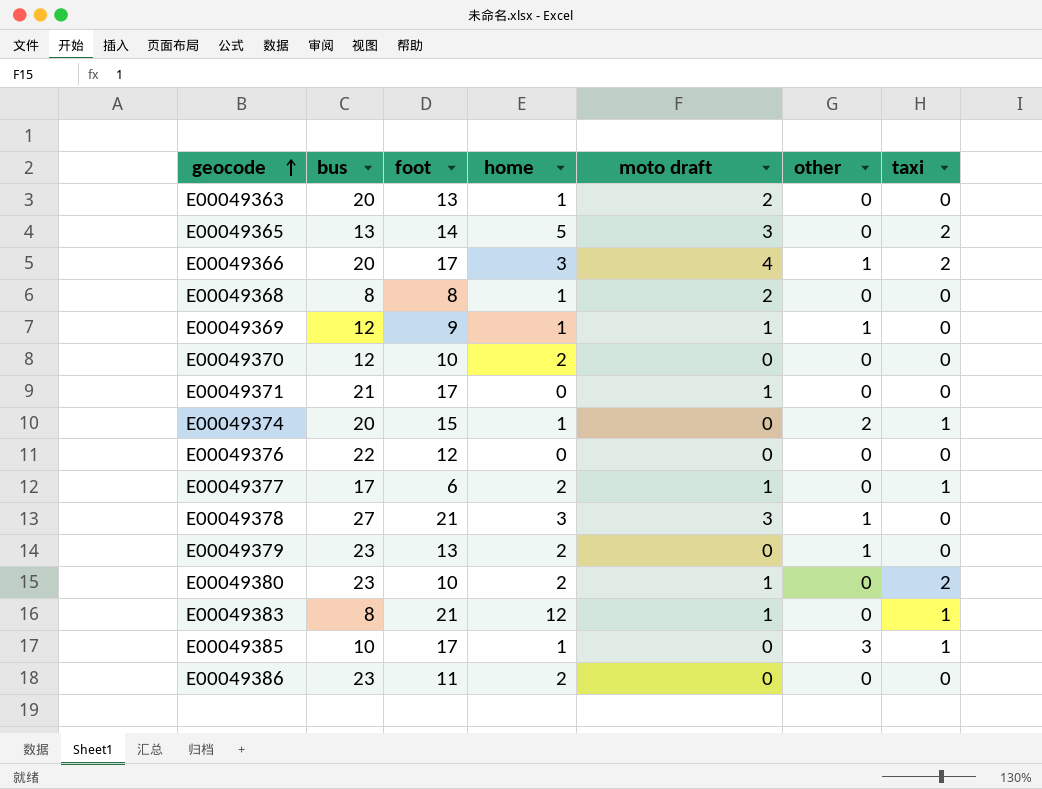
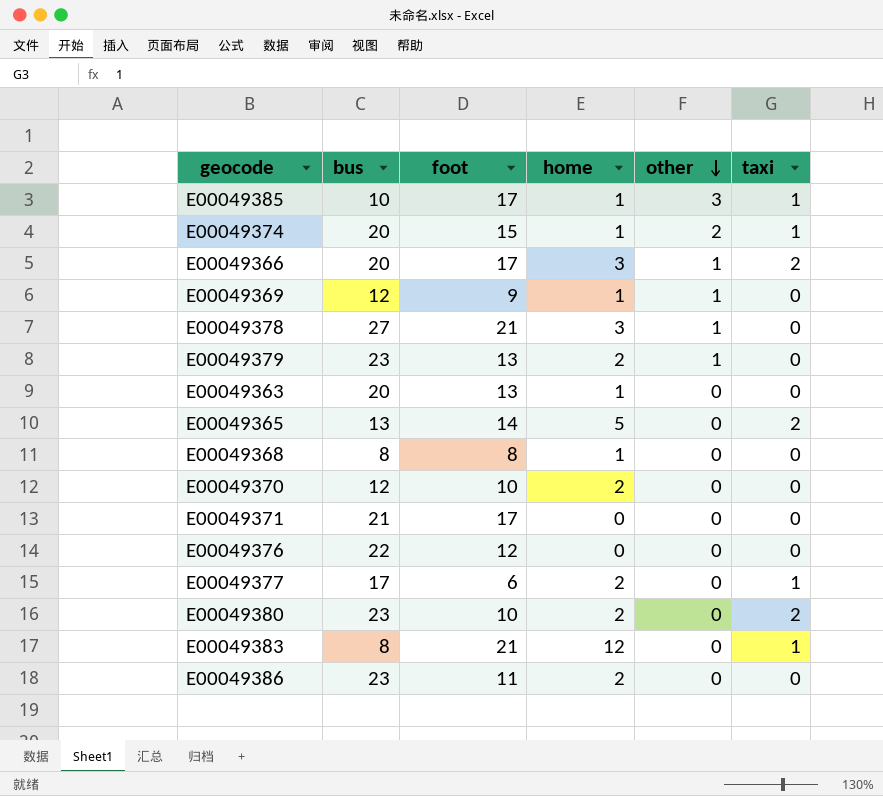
row order: geocode ascending -> other descending
column moto draft | position: 5 -> none

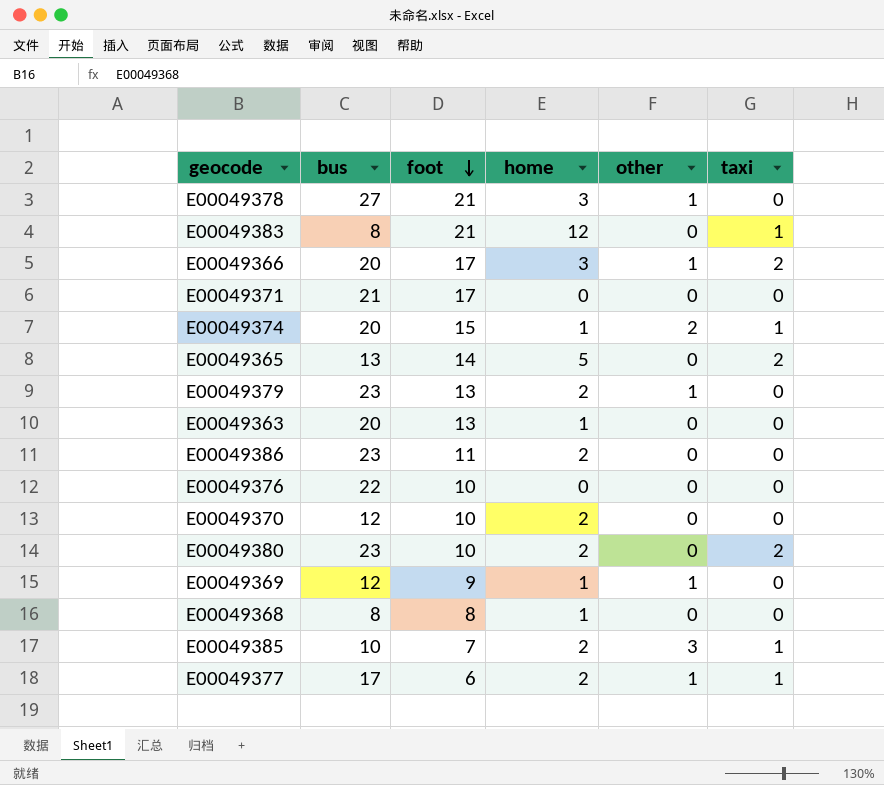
row order: other descending -> foot descending
E00049376 | foot: 12 -> 10
E00049385 | foot: 17 -> 7
E00049385 | home: 1 -> 2
E00049377 | other: 0 -> 1

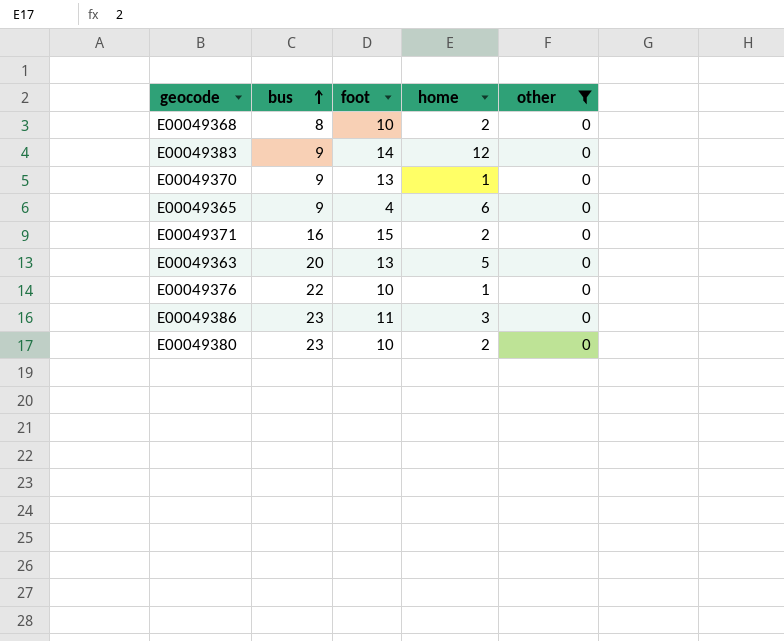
filter: none -> other = 0
row order: foot descending -> bus ascending
column taxi | position: 6 -> none
E00049368 | foot: 8 -> 10
E00049368 | home: 1 -> 2
E00049383 | bus: 8 -> 9
E00049383 | foot: 21 -> 14
E00049370 | bus: 12 -> 9
E00049370 | foot: 10 -> 13
E00049370 | home: 2 -> 1
E00049365 | bus: 13 -> 9
E00049365 | foot: 14 -> 4
E00049365 | home: 5 -> 6
E00049371 | bus: 21 -> 16
E00049371 | foot: 17 -> 15
E00049371 | home: 0 -> 2
E00049363 | home: 1 -> 5
E00049376 | home: 0 -> 1
E00049386 | home: 2 -> 3

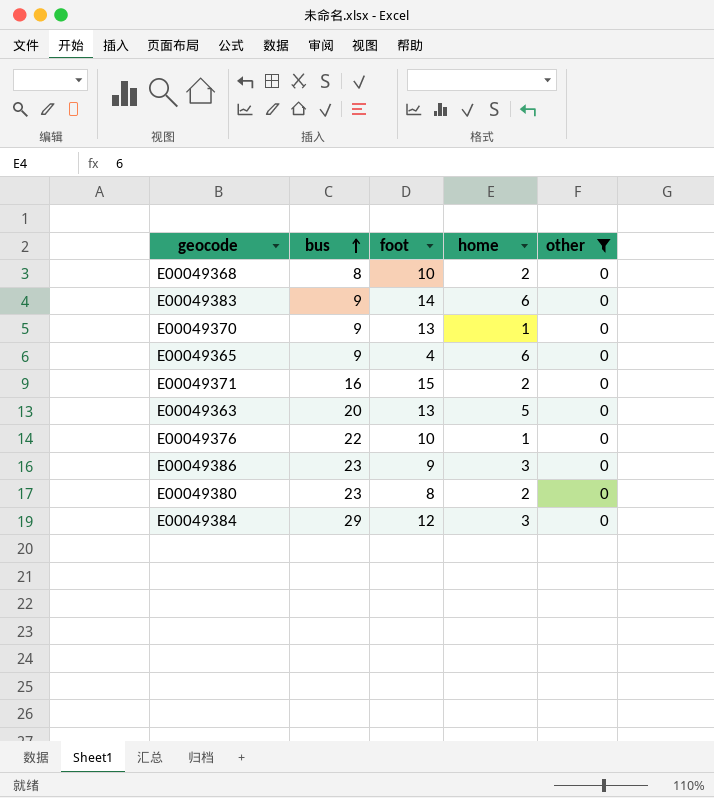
E00049383 | home: 12 -> 6
E00049386 | foot: 11 -> 9
E00049380 | foot: 10 -> 8
row E00049384: none -> 29 | 12 | 3 | 0

